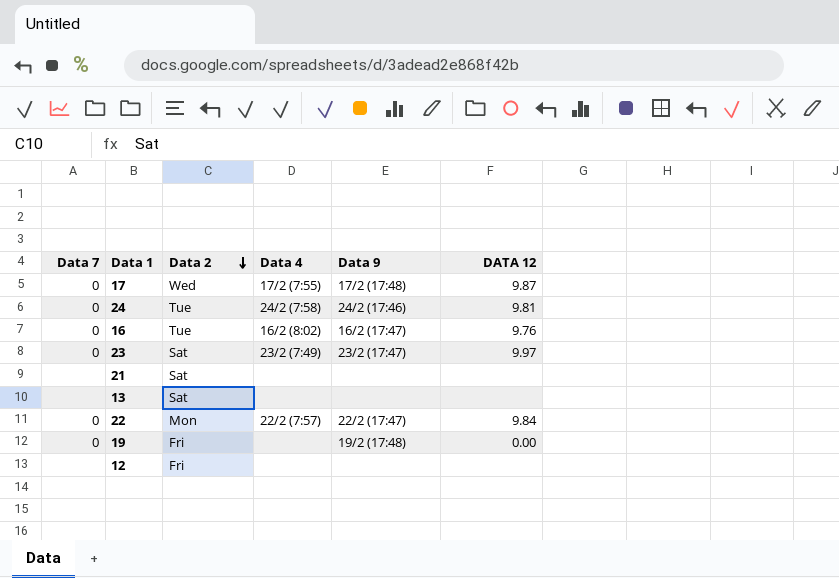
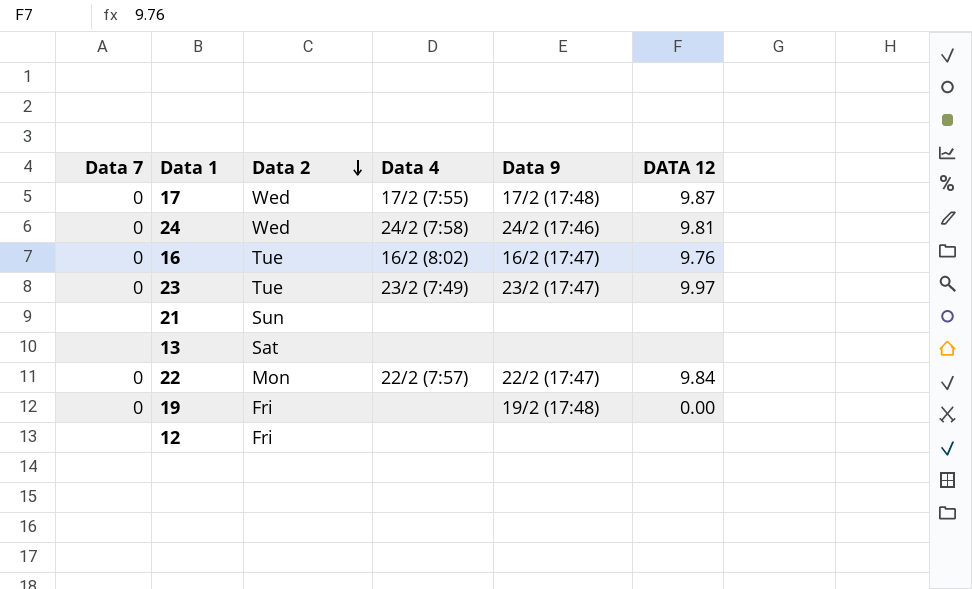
24 | Data 2: Tue -> Wed
23 | Data 2: Sat -> Tue
21 | Data 2: Sat -> Sun

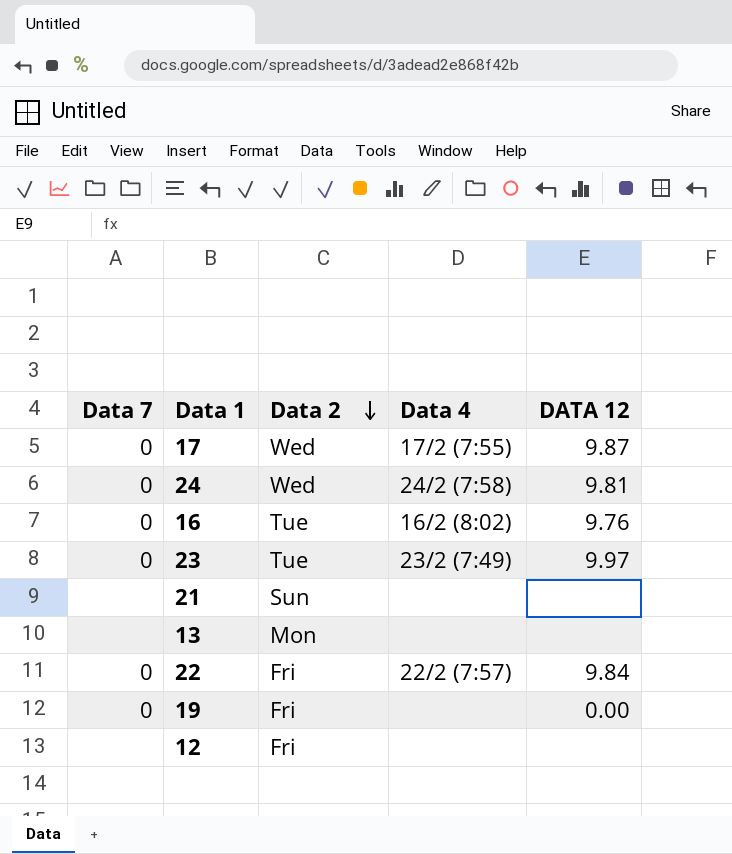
column Data 9 | position: 5 -> none
13 | Data 2: Sat -> Mon
22 | Data 2: Mon -> Fri

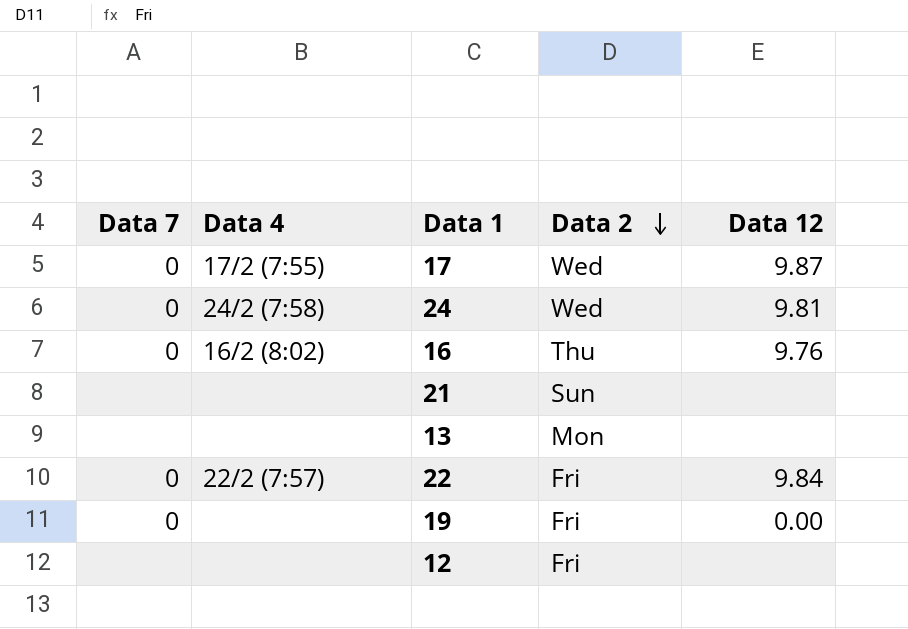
column Data 4 | position: 4 -> 2
column name: DATA 12 -> Data 12
row 23: 0 | Tue | 23/2 (7:49) | 9.97 -> none
16 | Data 2: Tue -> Thu

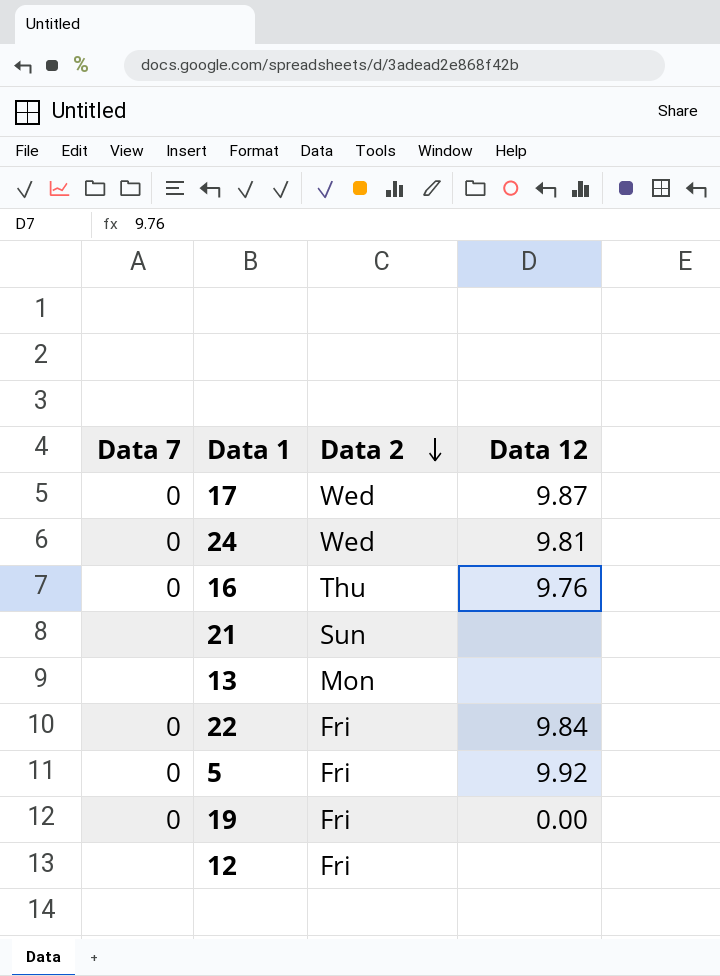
column Data 4 | position: 2 -> none
row 5: none -> 0 | Fri | 9.92

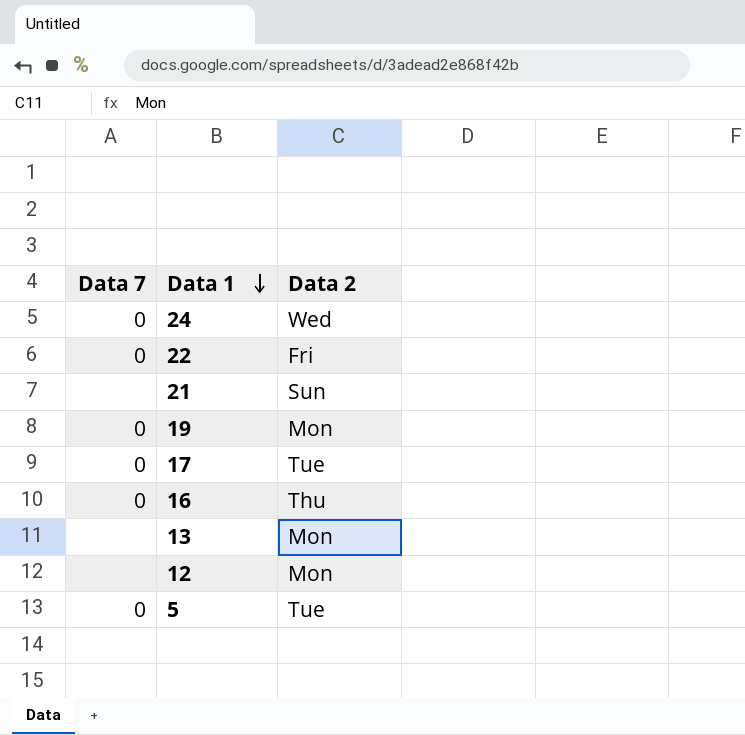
row order: Data 2 descending -> Data 1 descending
column Data 12 | position: 4 -> none
19 | Data 2: Fri -> Mon
17 | Data 2: Wed -> Tue
12 | Data 2: Fri -> Mon
5 | Data 2: Fri -> Tue

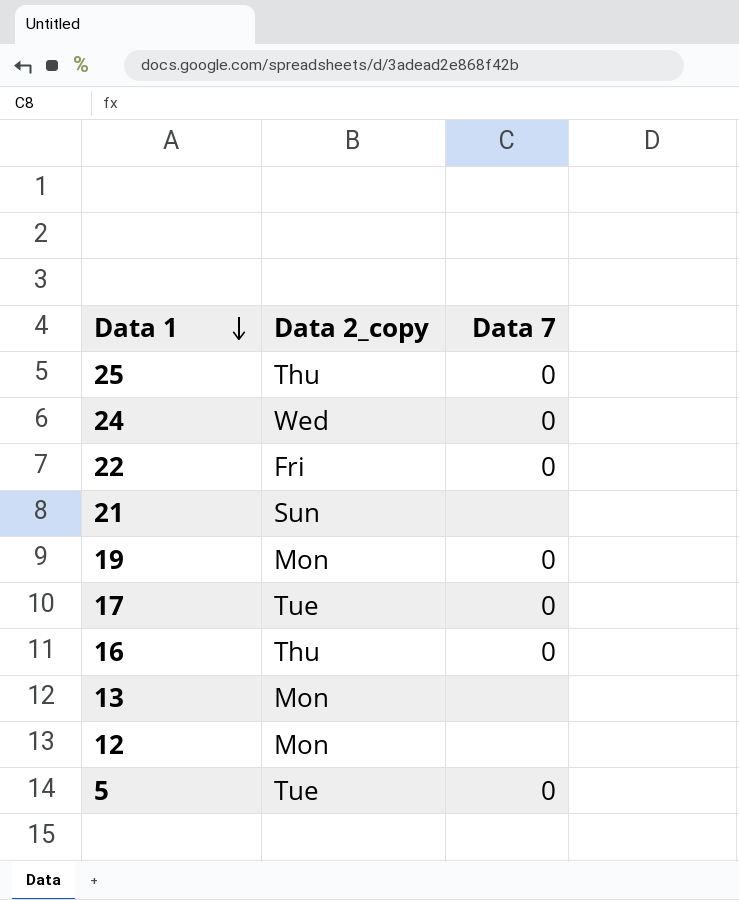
column name: Data 2 -> Data 2_copy
column Data 7 | position: 1 -> 3
row 25: none -> Thu | 0

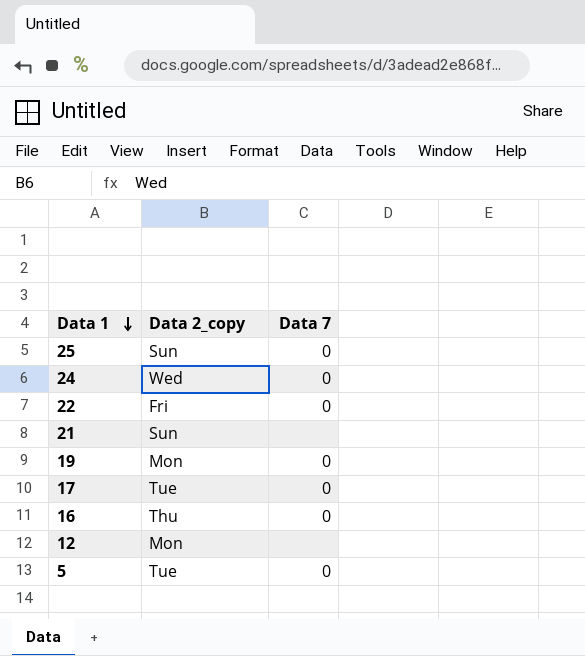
row 13: Mon | none -> none
25 | Data 2_copy: Thu -> Sun

